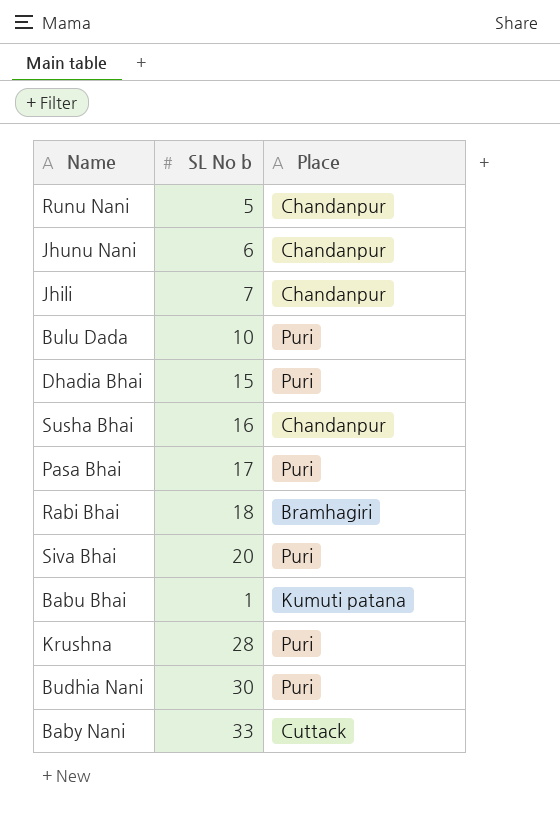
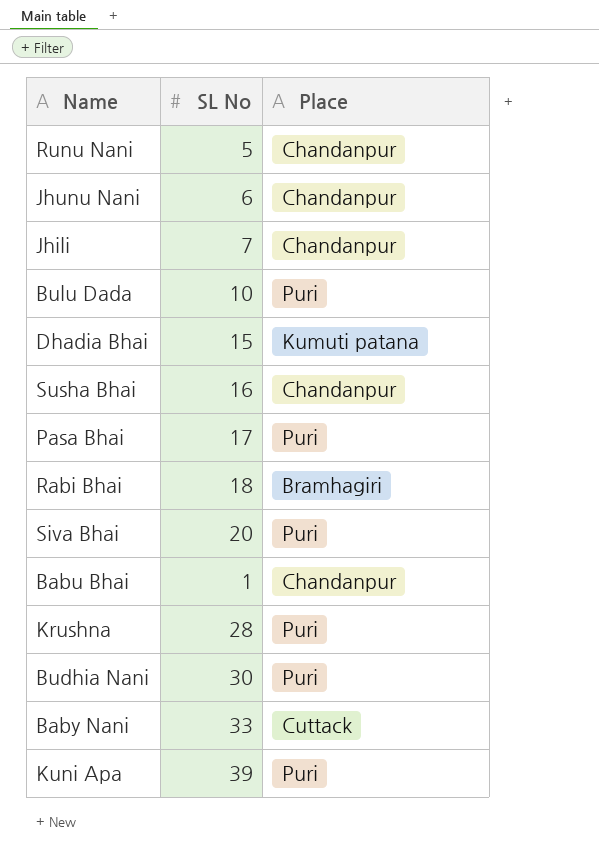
column name: SL No b -> SL No
Dhadia Bhai | Place: Puri -> Kumuti patana
Babu Bhai | Place: Kumuti patana -> Chandanpur
row Kuni Apa: none -> 39 | Puri

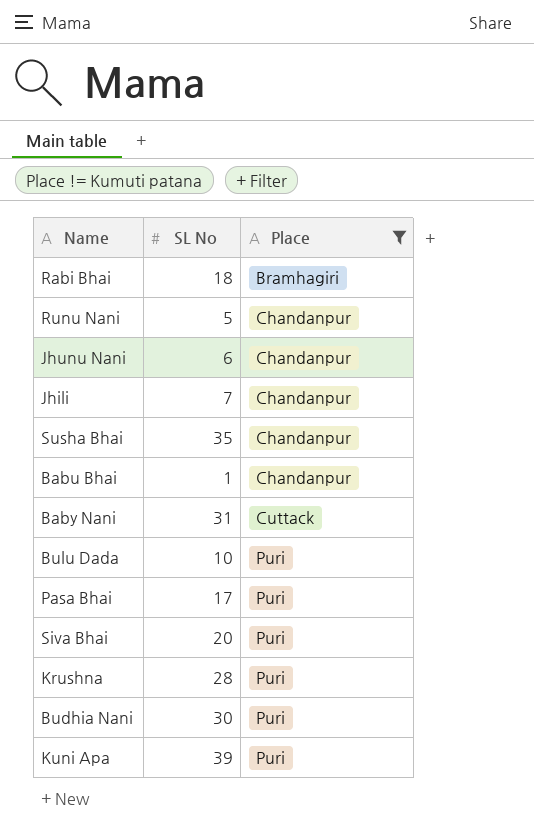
filter: none -> Place != Kumuti patana
row order: none -> Place ascending
Susha Bhai | SL No: 16 -> 35
Baby Nani | SL No: 33 -> 31

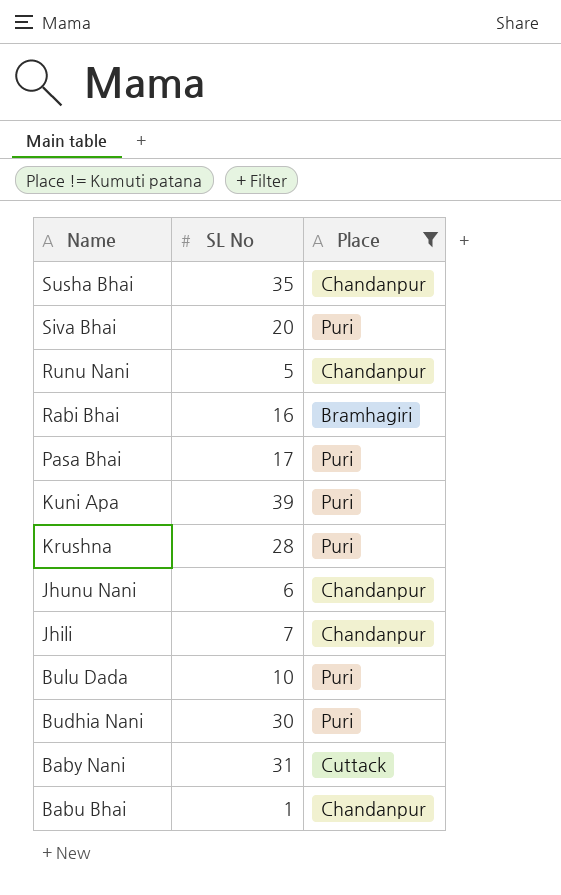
row order: Place ascending -> Name descending
Rabi Bhai | SL No: 18 -> 16

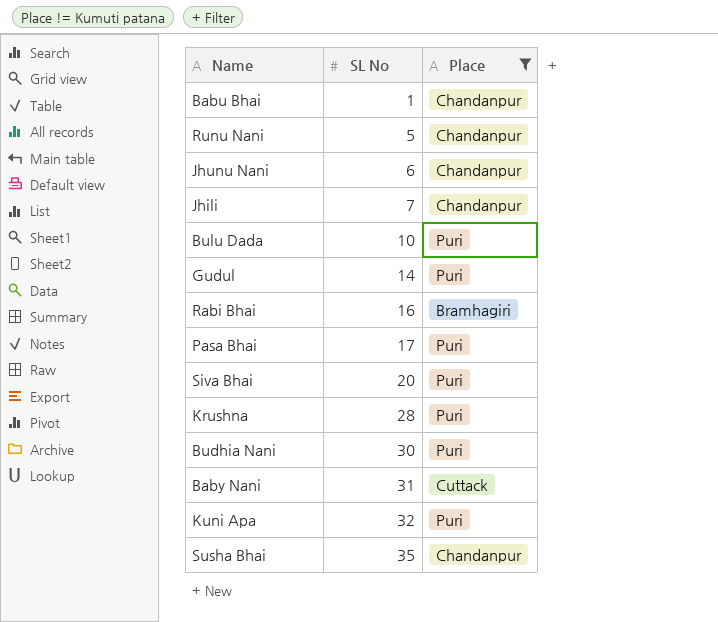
row order: Name descending -> SL No ascending
row Gudul: none -> 14 | Puri
Kuni Apa | SL No: 39 -> 32

